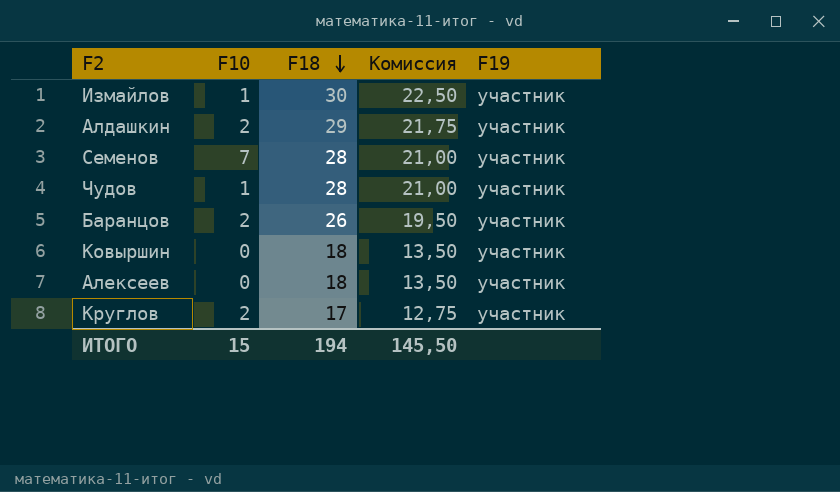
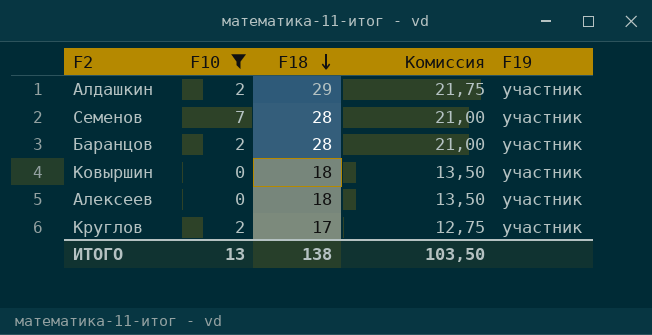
filter: none -> F10 != 1
Баранцов | F18: 26 -> 28
Баранцов | Комиссия: 19,50 -> 21,00
ИТОГО | F10: 15 -> 13
ИТОГО | F18: 194 -> 138
ИТОГО | Комиссия: 145,50 -> 103,50

